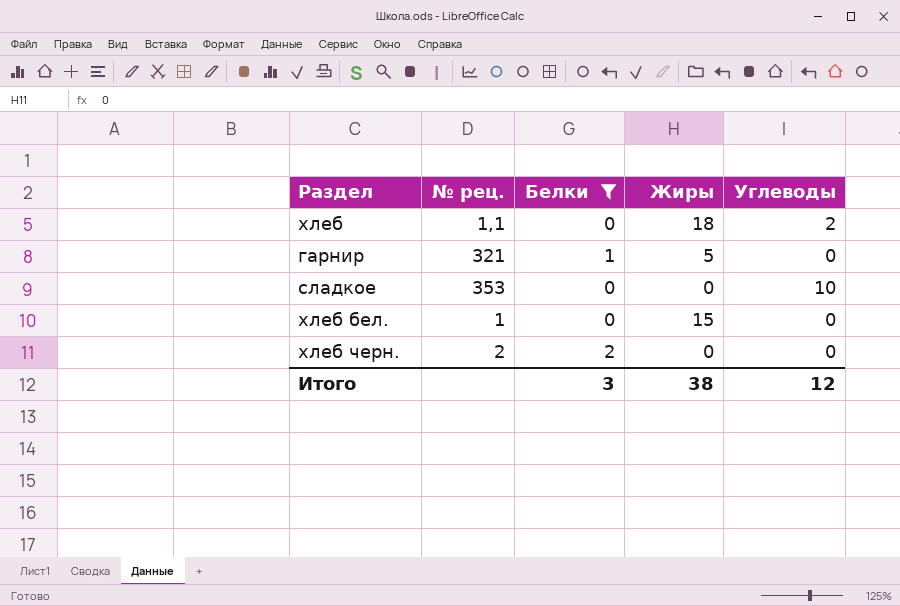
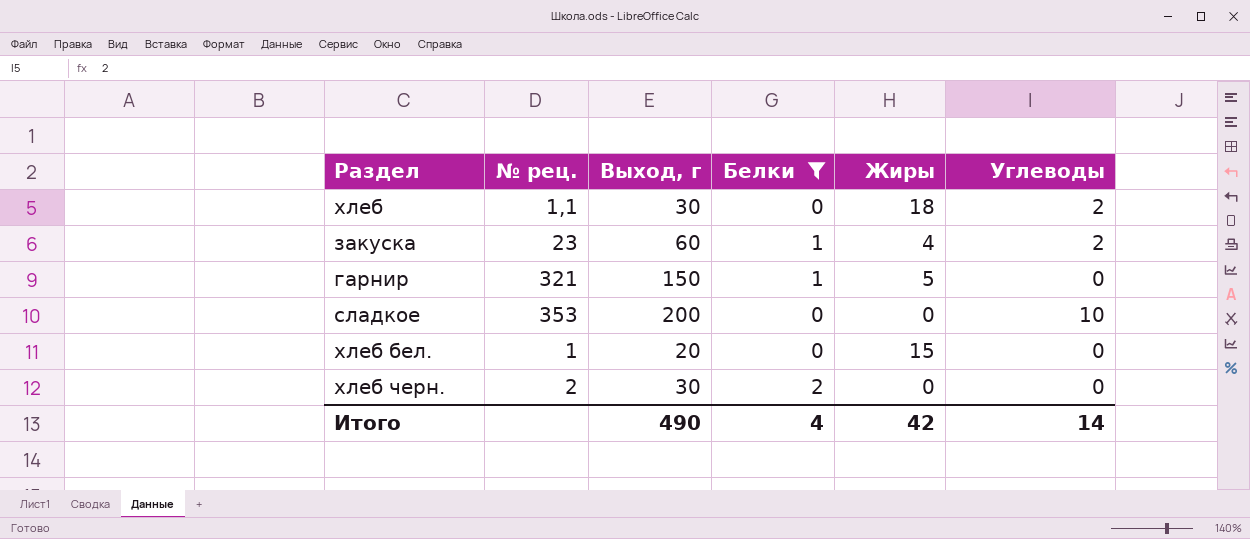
column Выход, г | position: none -> 3
row закуска: none -> 23 | 60 | 1 | 4 | 2
Итого | Белки: 3 -> 4
Итого | Жиры: 38 -> 42
Итого | Углеводы: 12 -> 14

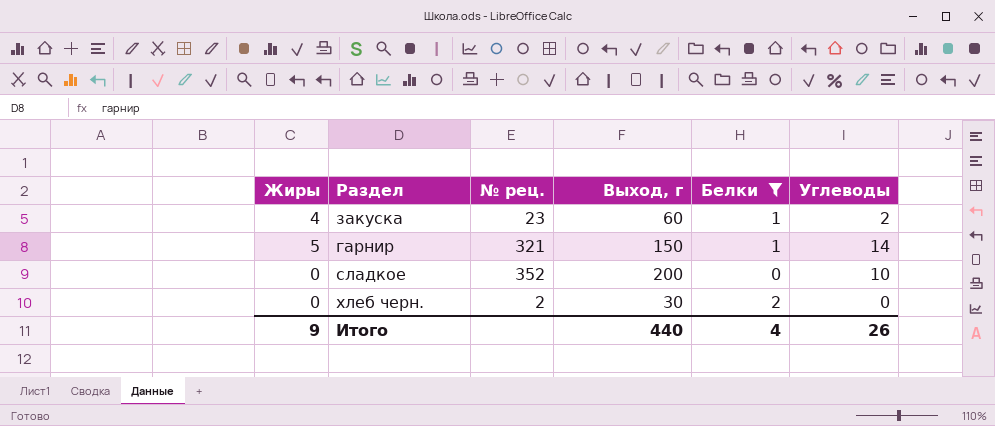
column Жиры | position: 5 -> 1
row хлеб: 1,1 | 30 | 0 | 18 | 2 -> none
row хлеб бел.: 1 | 20 | 0 | 15 | 0 -> none
гарнир | Углеводы: 0 -> 14
сладкое | № рец.: 353 -> 352
Итого | Жиры: 42 -> 9
Итого | Выход, г: 490 -> 440
Итого | Углеводы: 14 -> 26

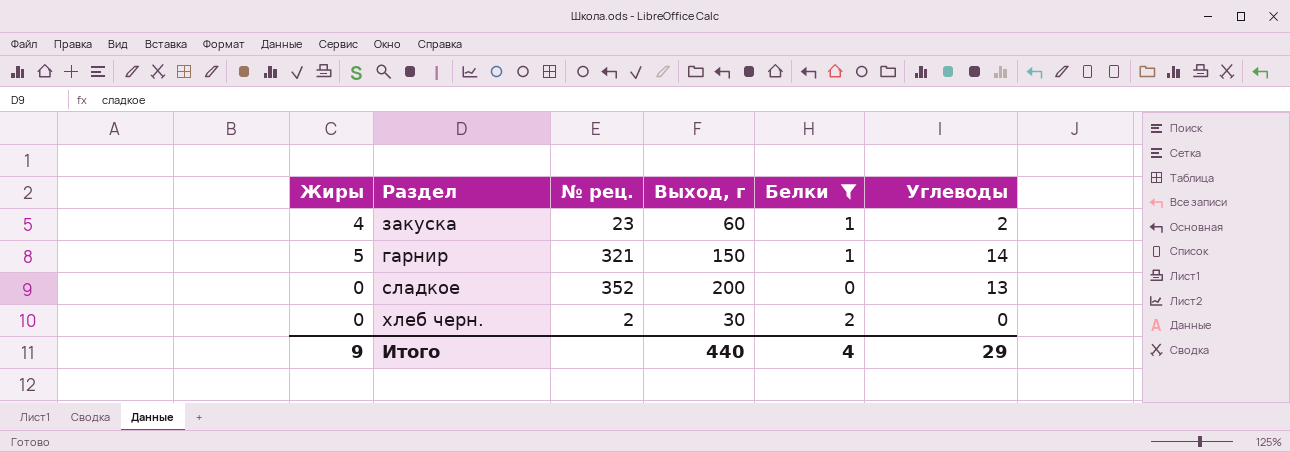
сладкое | Углеводы: 10 -> 13
Итого | Углеводы: 26 -> 29

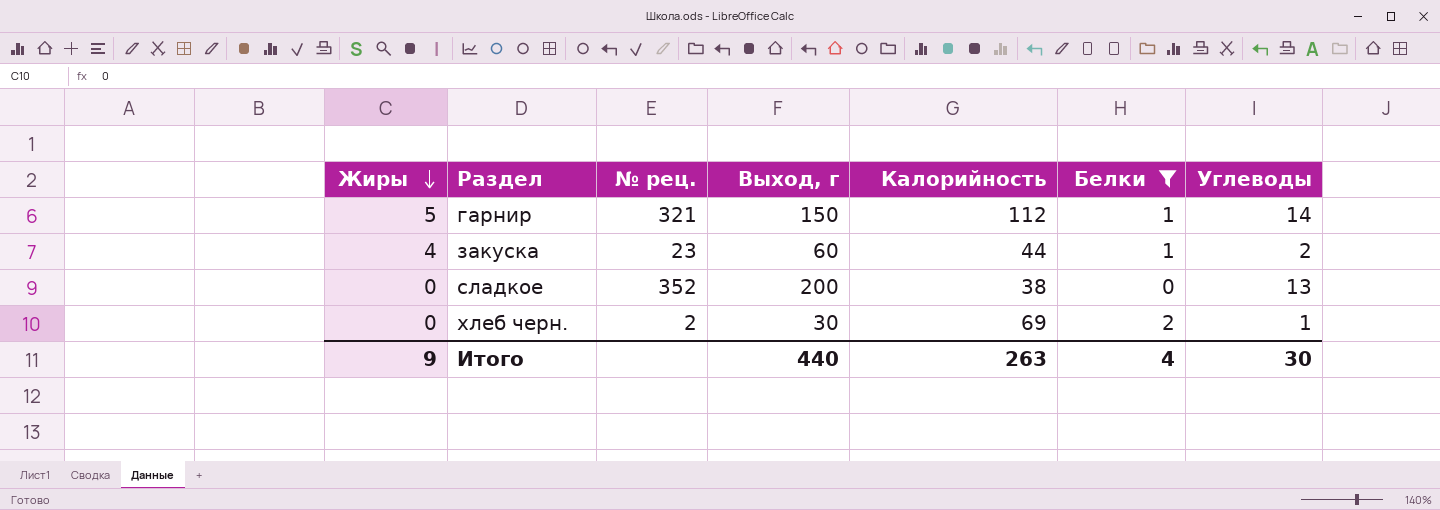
row order: none -> Жиры descending
column Калорийность | position: none -> 5
хлеб черн. | Углеводы: 0 -> 1
Итого | Углеводы: 29 -> 30

